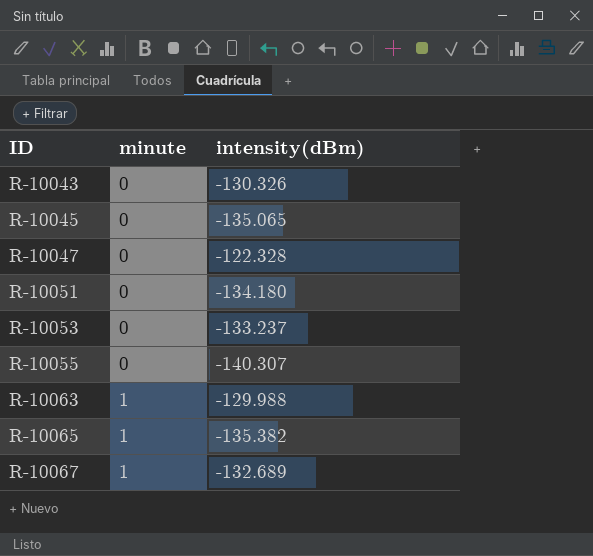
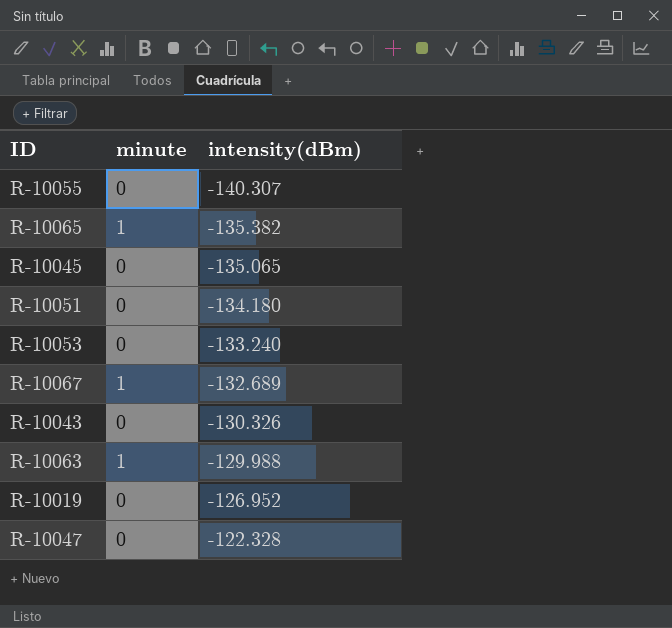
row order: ID ascending -> intensity(dBm) ascending
R-10053 | intensity(dBm): -133.237 -> -133.240
row R-10019: none -> 0 | -126.952

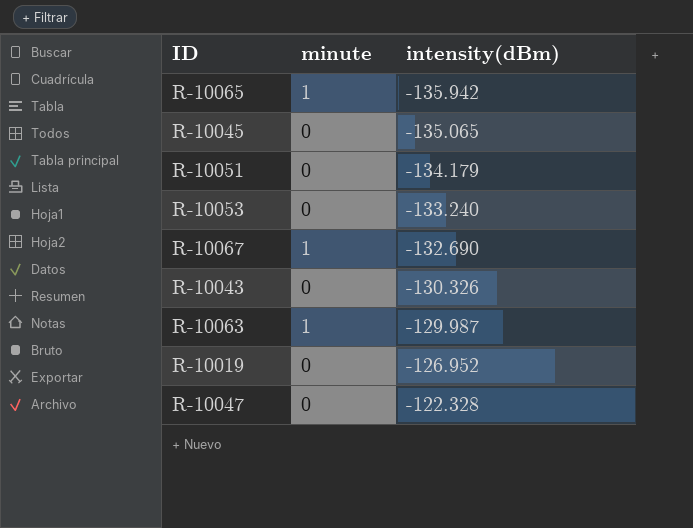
row R-10055: 0 | -140.307 -> none
R-10065 | intensity(dBm): -135.382 -> -135.942
R-10051 | intensity(dBm): -134.180 -> -134.179
R-10067 | intensity(dBm): -132.689 -> -132.690
R-10063 | intensity(dBm): -129.988 -> -129.987

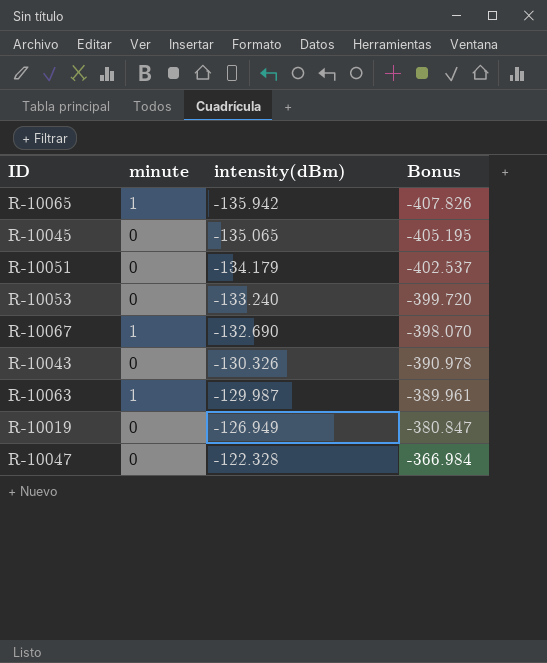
column Bonus | formula: none -> [intensity(dBm)] * 3
R-10019 | intensity(dBm): -126.952 -> -126.949

